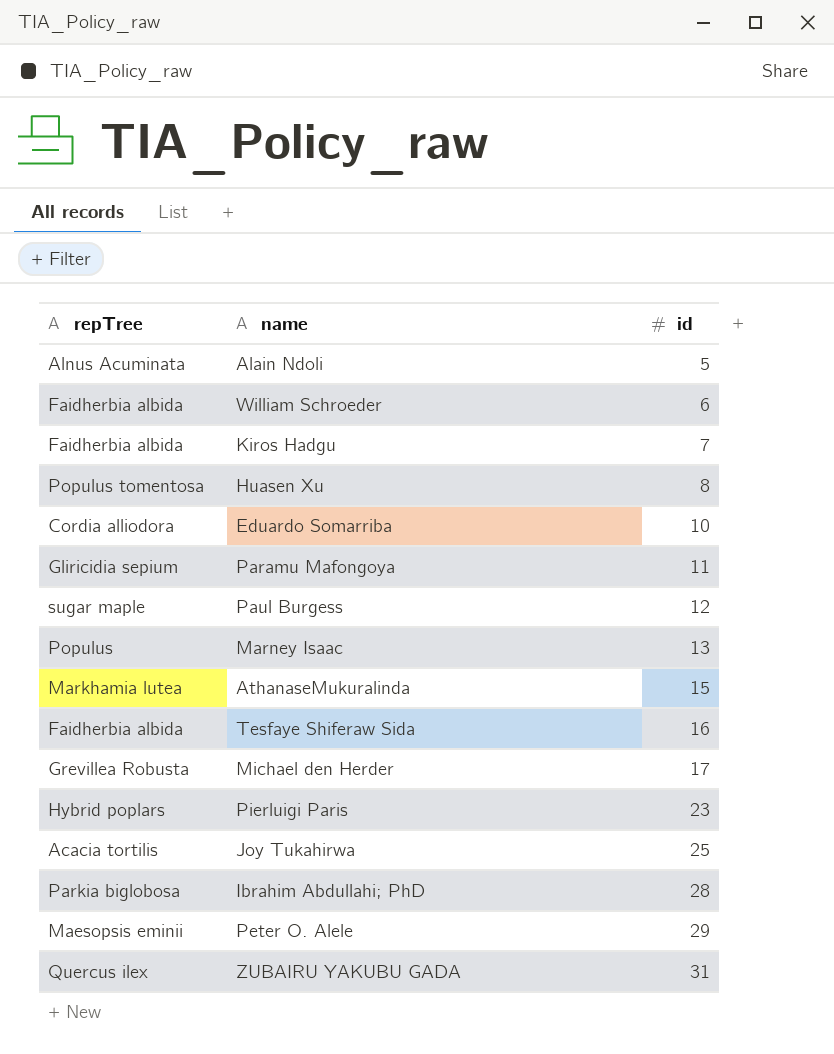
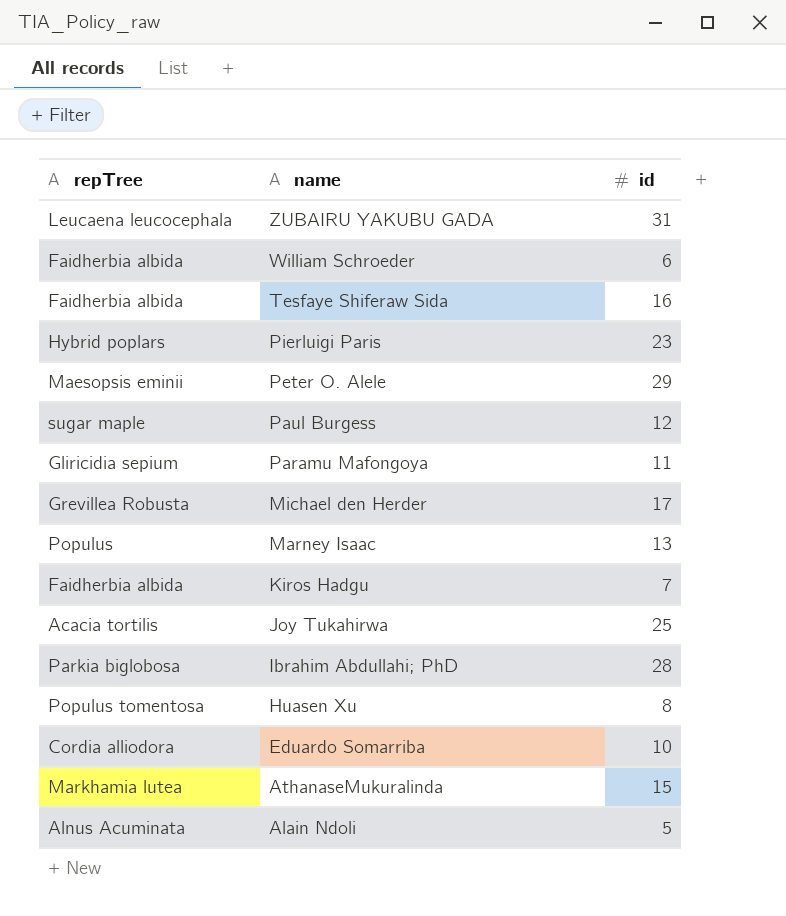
row order: id ascending -> name descending
ZUBAIRU YAKUBU GADA | repTree: Quercus ilex -> Leucaena leucocephala

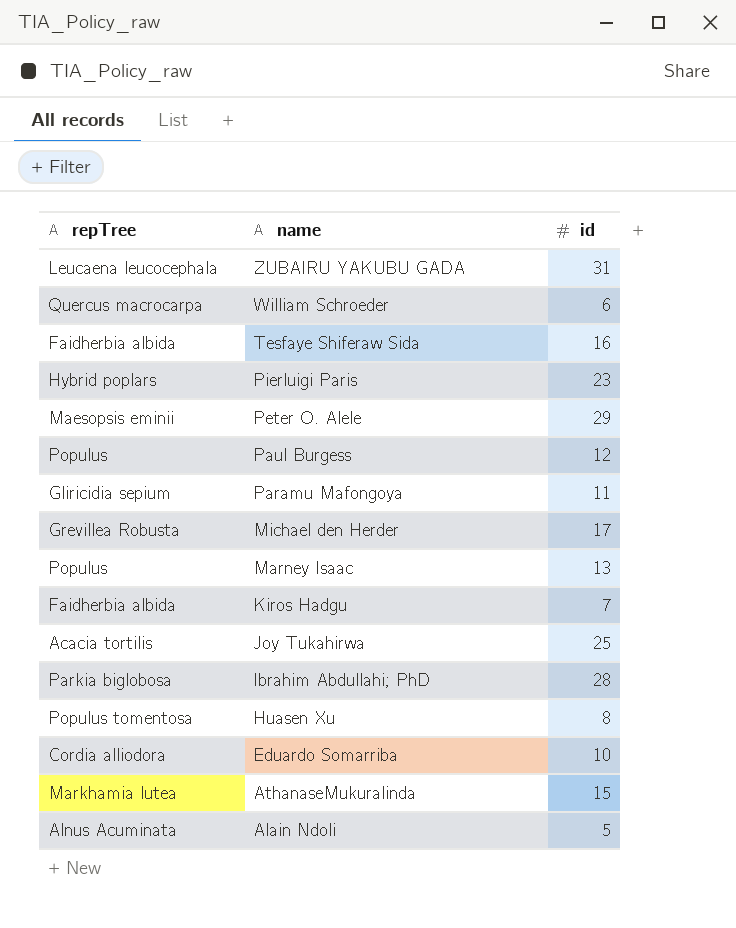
William Schroeder | repTree: Faidherbia albida -> Quercus macrocarpa
Paul Burgess | repTree: sugar maple -> Populus

